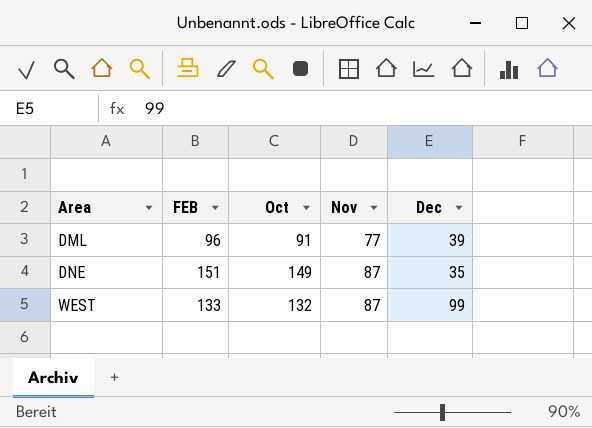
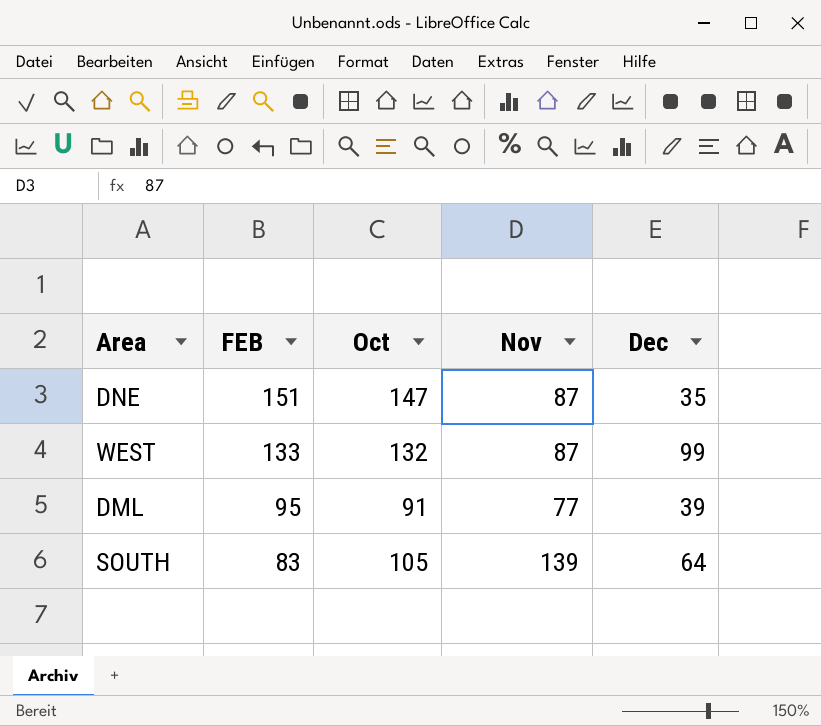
row order: Area ascending -> FEB descending
DNE | Oct: 149 -> 147
DML | FEB: 96 -> 95
row SOUTH: none -> 83 | 105 | 139 | 64

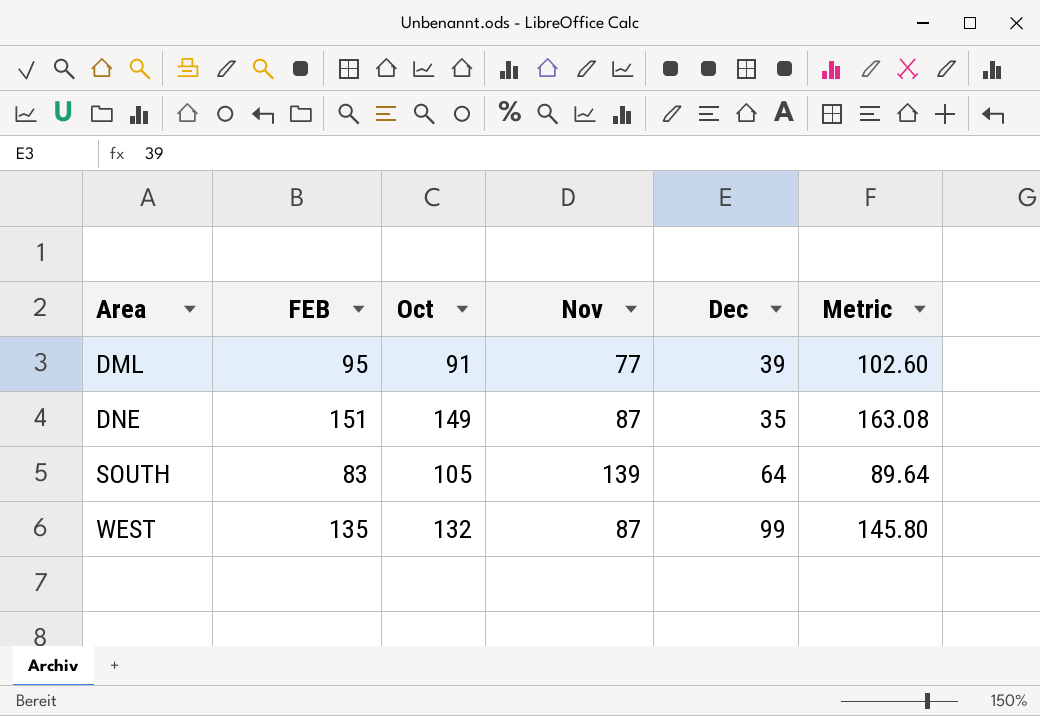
row order: FEB descending -> Area ascending
column Metric | formula: none -> [FEB] * 1.08
DNE | Oct: 147 -> 149
WEST | FEB: 133 -> 135

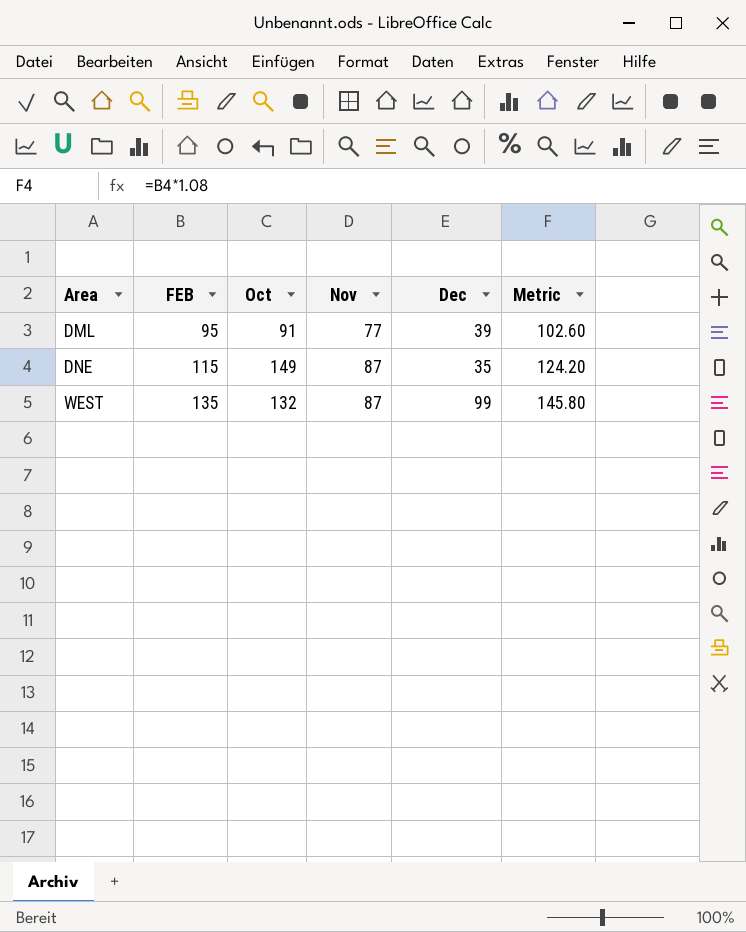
row SOUTH: 83 | 105 | 139 | 64 | 89.64 -> none
DNE | FEB: 151 -> 115
DNE | Metric: 163.08 -> 124.20

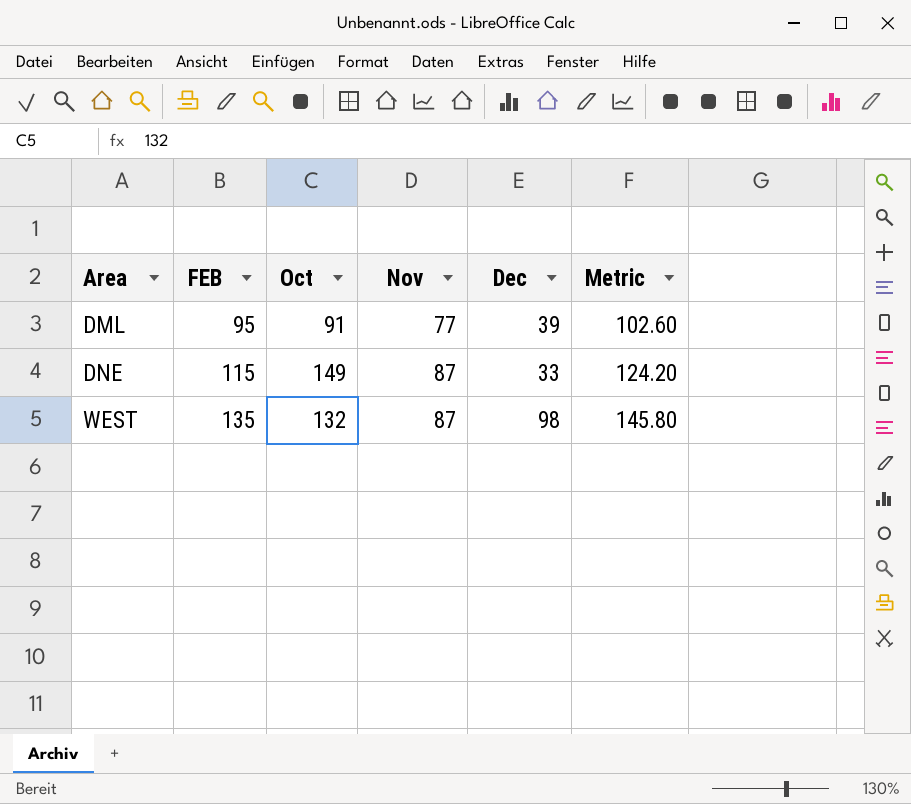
DNE | Dec: 35 -> 33
WEST | Dec: 99 -> 98

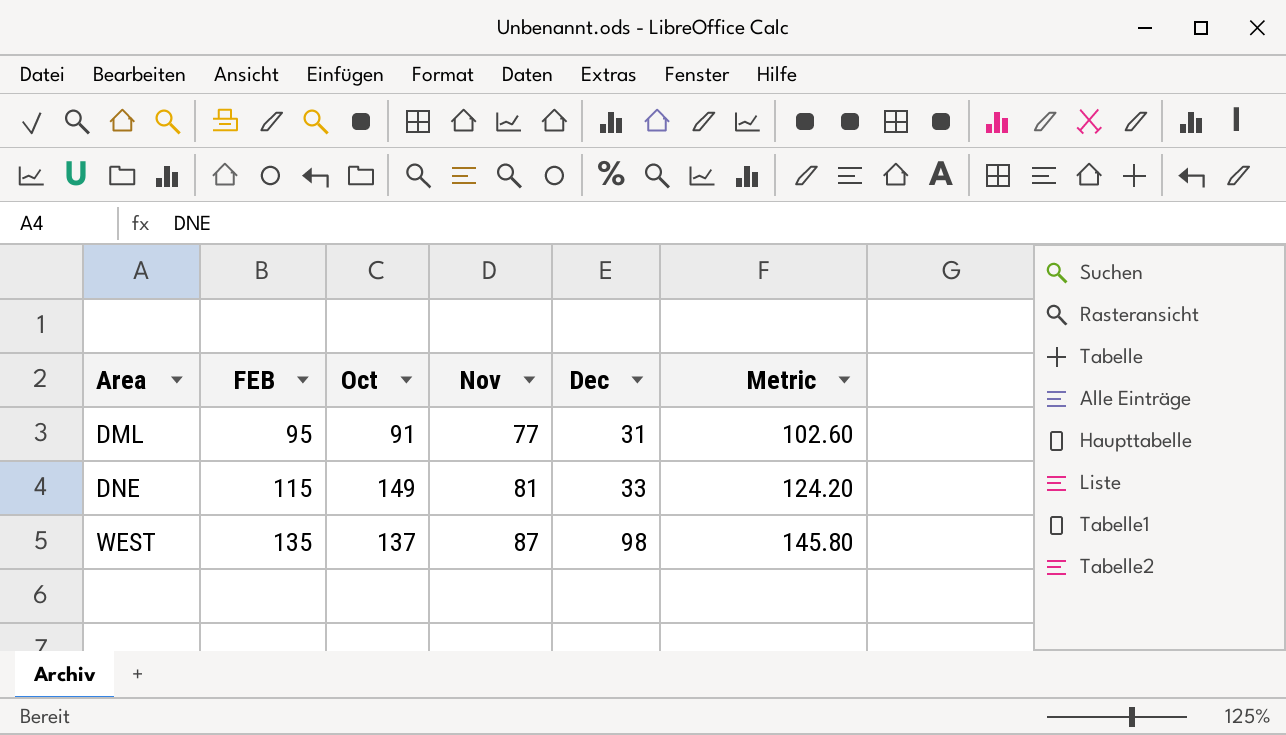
DML | Dec: 39 -> 31
DNE | Nov: 87 -> 81
WEST | Oct: 132 -> 137

